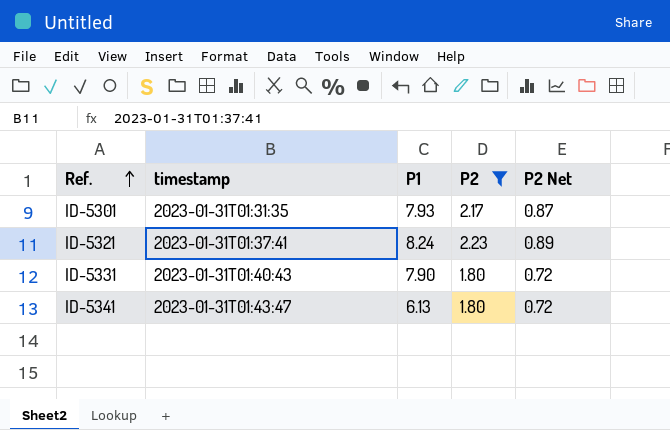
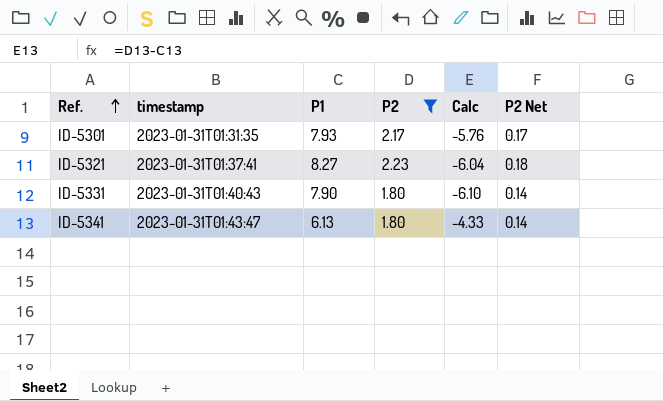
column Calc | formula: none -> [P2] - [P1]
column P2 Net | formula: [P2] * 0.4 -> [P2] * 0.08
ID-5321 | P1: 8.24 -> 8.27

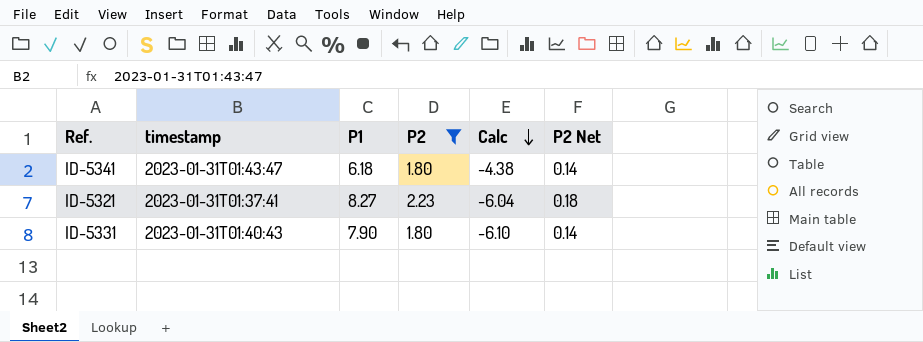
row order: Ref. ascending -> Calc descending
row ID-5301: 2023-01-31T01:31:35 | 7.93 | 2.17 | -5.76 | 0.17 -> none
ID-5341 | P1: 6.13 -> 6.18
ID-5341 | Calc: -4.33 -> -4.38

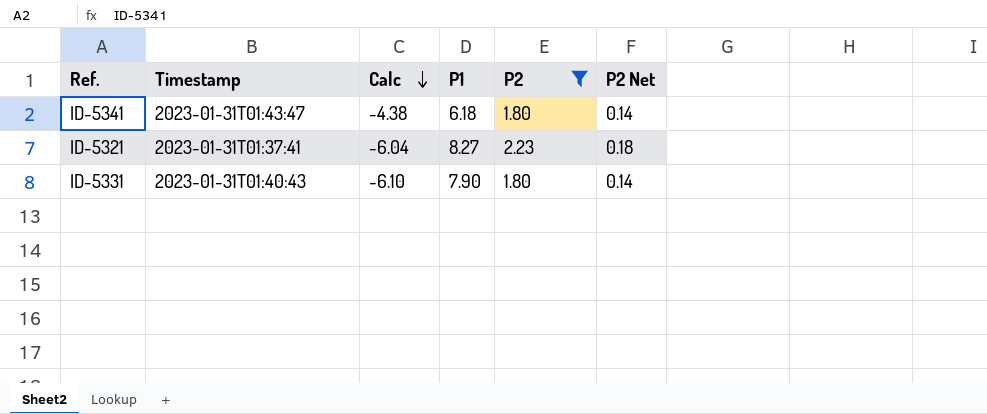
column name: timestamp -> Timestamp
column Calc | position: 5 -> 3

